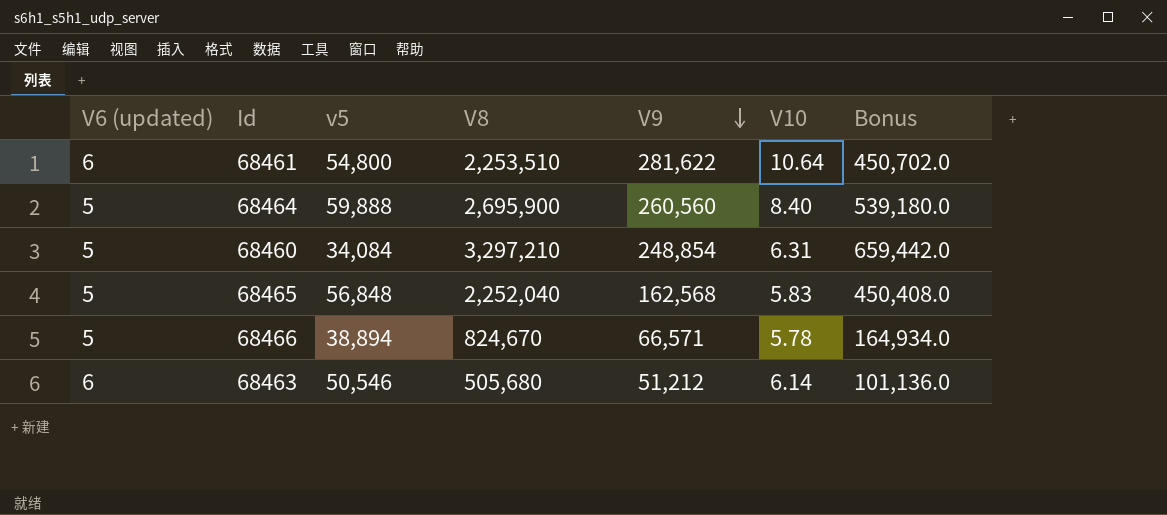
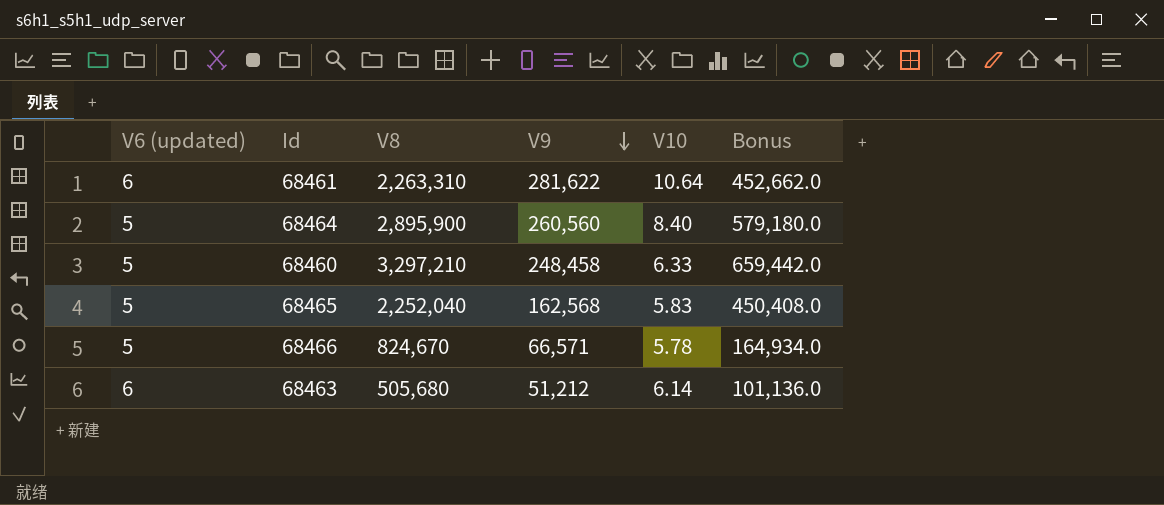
column v5 | position: 3 -> none
68461 | V8: 2,253,510 -> 2,263,310
68461 | Bonus: 450,702.0 -> 452,662.0
68464 | V8: 2,695,900 -> 2,895,900
68464 | Bonus: 539,180.0 -> 579,180.0
68460 | V9: 248,854 -> 248,458
68460 | V10: 6.31 -> 6.33

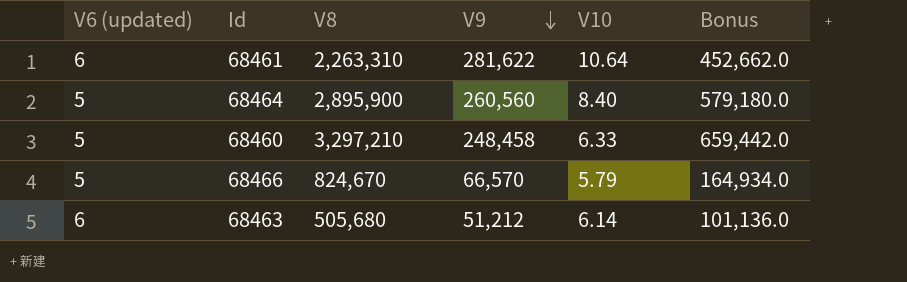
row 68465: 5 | 2,252,040 | 162,568 | 5.83 | 450,408.0 -> none
68466 | V9: 66,571 -> 66,570
68466 | V10: 5.78 -> 5.79

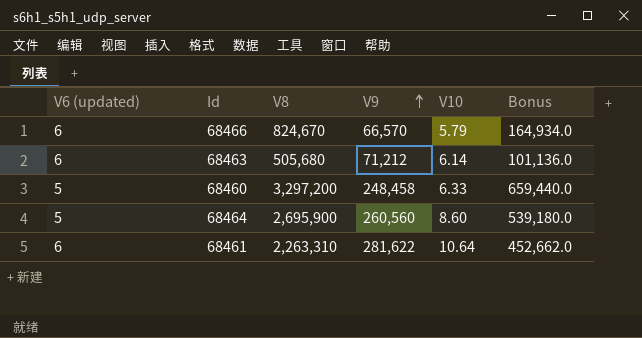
row order: V9 descending -> V9 ascending
68466 | V6 (updated): 5 -> 6
68463 | V9: 51,212 -> 71,212
68460 | V8: 3,297,210 -> 3,297,200
68460 | Bonus: 659,442.0 -> 659,440.0
68464 | V8: 2,895,900 -> 2,695,900
68464 | V10: 8.40 -> 8.60
68464 | Bonus: 579,180.0 -> 539,180.0

